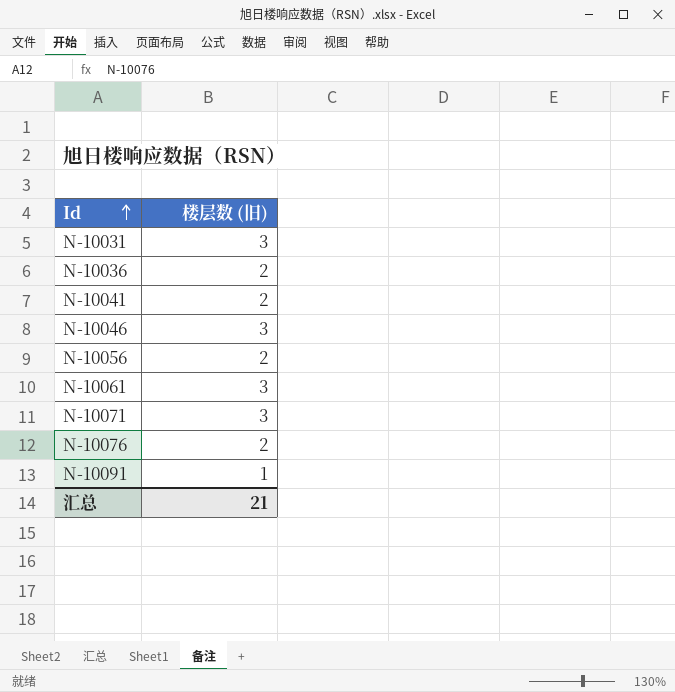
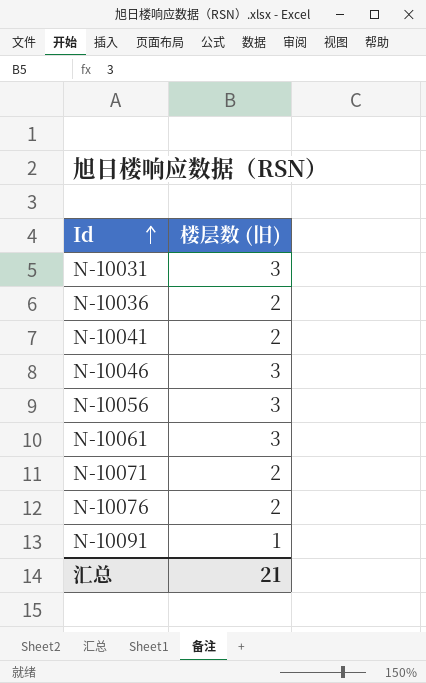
N-10056 | 楼层数 (旧): 2 -> 3
N-10071 | 楼层数 (旧): 3 -> 2

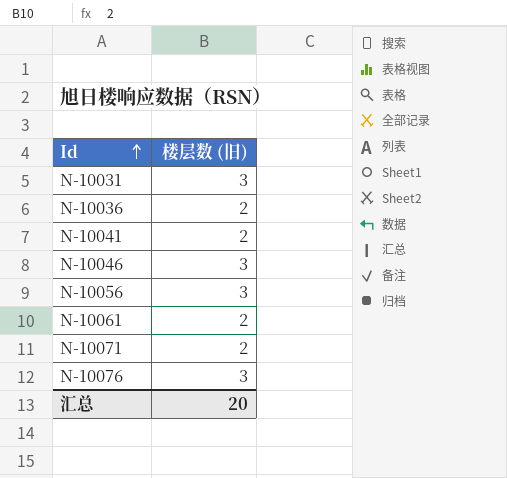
row N-10091: 1 -> none
N-10061 | 楼层数 (旧): 3 -> 2
N-10076 | 楼层数 (旧): 2 -> 3
汇总 | 楼层数 (旧): 21 -> 20

